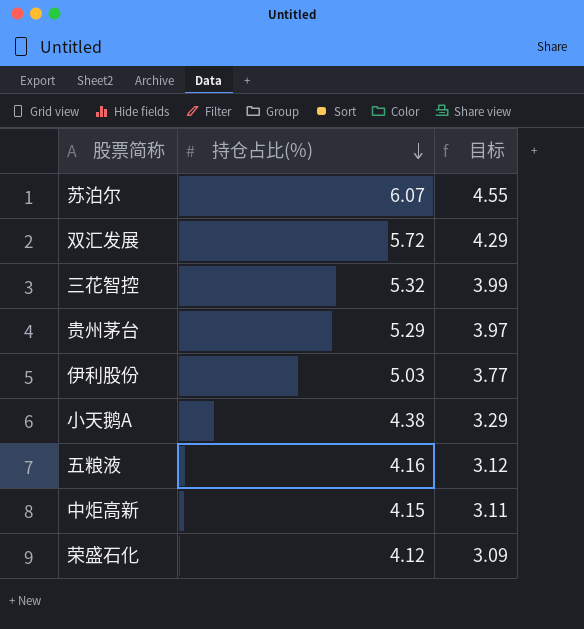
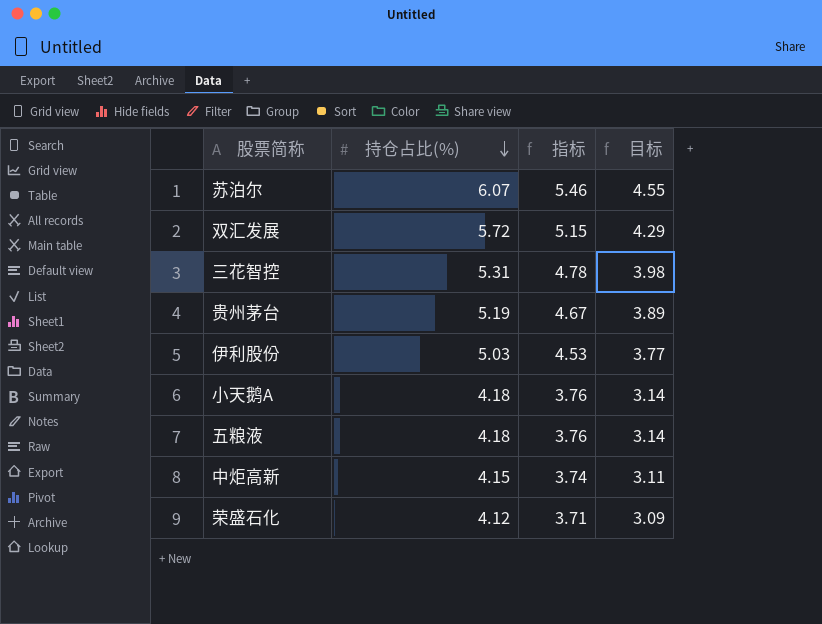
column 指标 | formula: none -> [持仓占比(%)] * 0.9
三花智控 | 持仓占比(%): 5.32 -> 5.31
三花智控 | 目标: 3.99 -> 3.98
贵州茅台 | 持仓占比(%): 5.29 -> 5.19
贵州茅台 | 目标: 3.97 -> 3.89
小天鹅A | 持仓占比(%): 4.38 -> 4.18
小天鹅A | 目标: 3.29 -> 3.14
五粮液 | 持仓占比(%): 4.16 -> 4.18
五粮液 | 目标: 3.12 -> 3.14

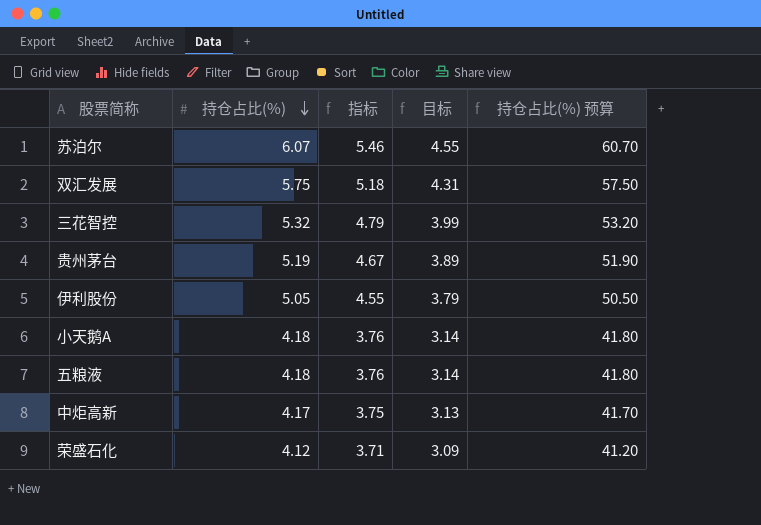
column 持仓占比(%) 预算 | formula: none -> [持仓占比(%)] * 10
双汇发展 | 持仓占比(%): 5.72 -> 5.75
双汇发展 | 指标: 5.15 -> 5.18
双汇发展 | 目标: 4.29 -> 4.31
三花智控 | 持仓占比(%): 5.31 -> 5.32
三花智控 | 指标: 4.78 -> 4.79
三花智控 | 目标: 3.98 -> 3.99
伊利股份 | 持仓占比(%): 5.03 -> 5.05
伊利股份 | 指标: 4.53 -> 4.55
伊利股份 | 目标: 3.77 -> 3.79
中炬高新 | 持仓占比(%): 4.15 -> 4.17
中炬高新 | 指标: 3.74 -> 3.75
中炬高新 | 目标: 3.11 -> 3.13

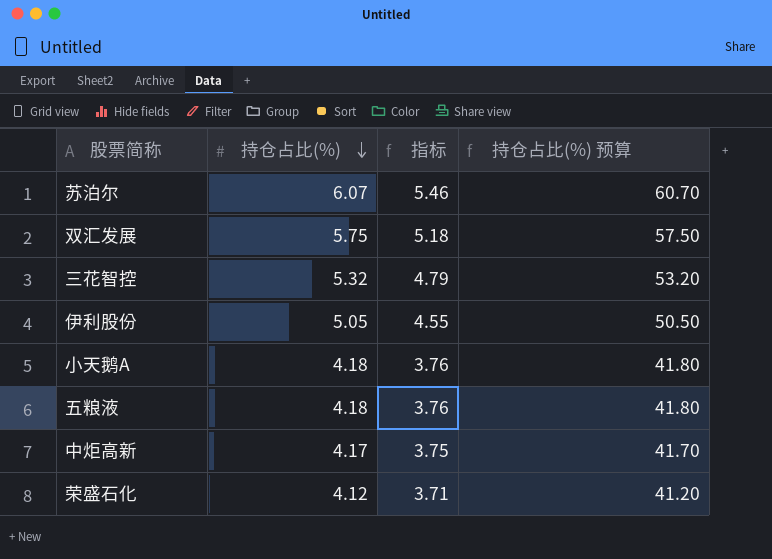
column 目标 | formula: [持仓占比(%)] * 0.75 -> none
row 贵州茅台: 5.19 | 4.67 | 3.89 | 51.90 -> none

